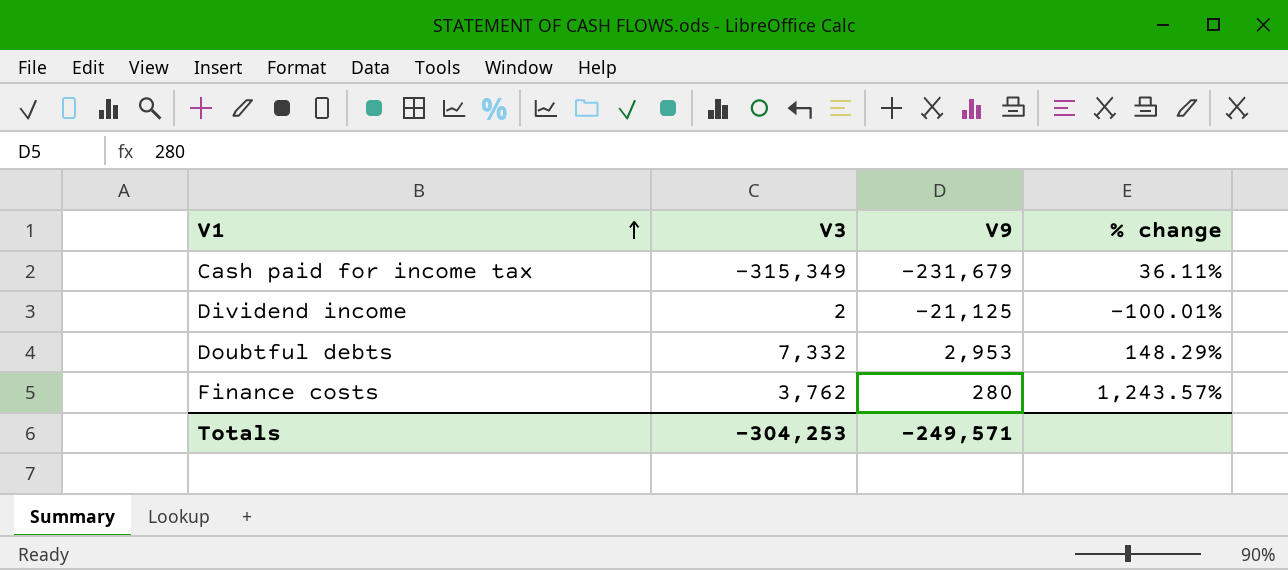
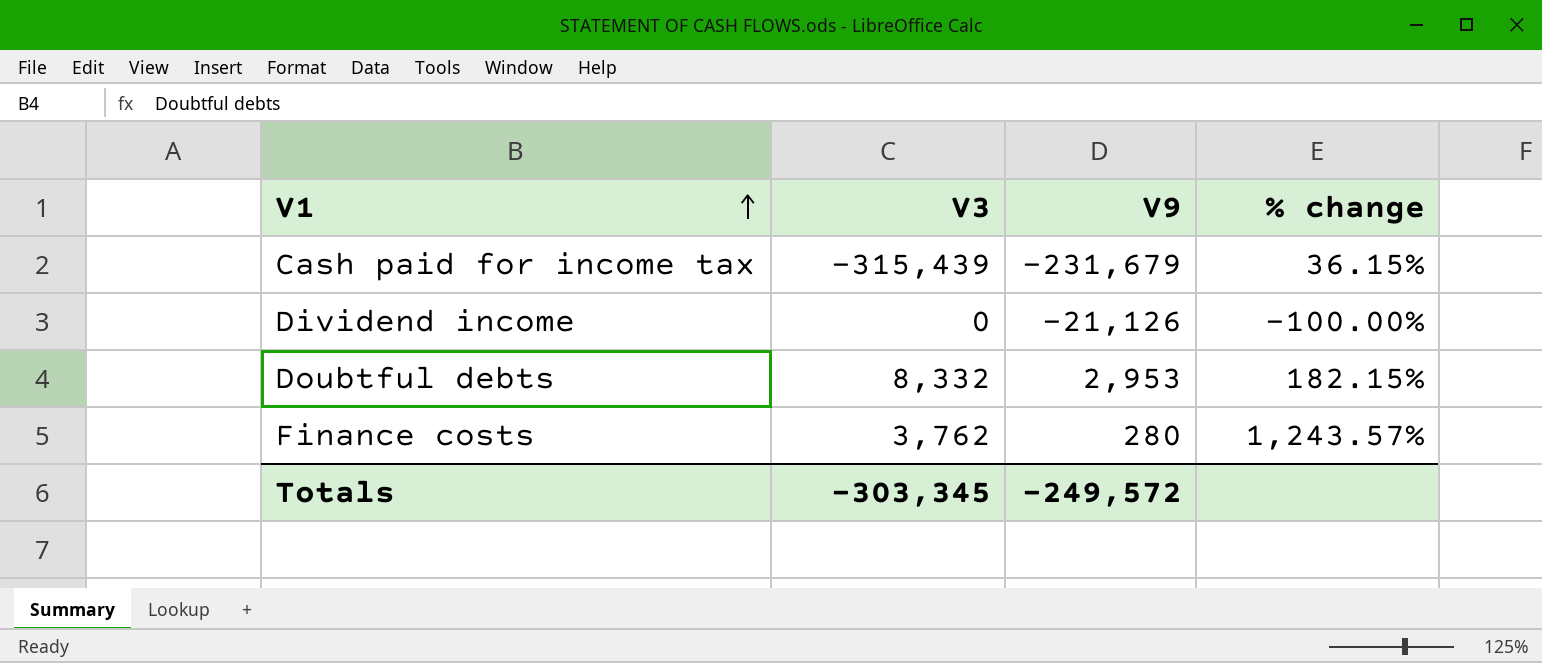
Cash paid for income tax | V3: -315,349 -> -315,439
Cash paid for income tax | % change: 36.11% -> 36.15%
Dividend income | V3: 2 -> 0
Dividend income | V9: -21,125 -> -21,126
Dividend income | % change: -100.01% -> -100.00%
Doubtful debts | V3: 7,332 -> 8,332
Doubtful debts | % change: 148.29% -> 182.15%
Totals | V3: -304,253 -> -303,345
Totals | V9: -249,571 -> -249,572

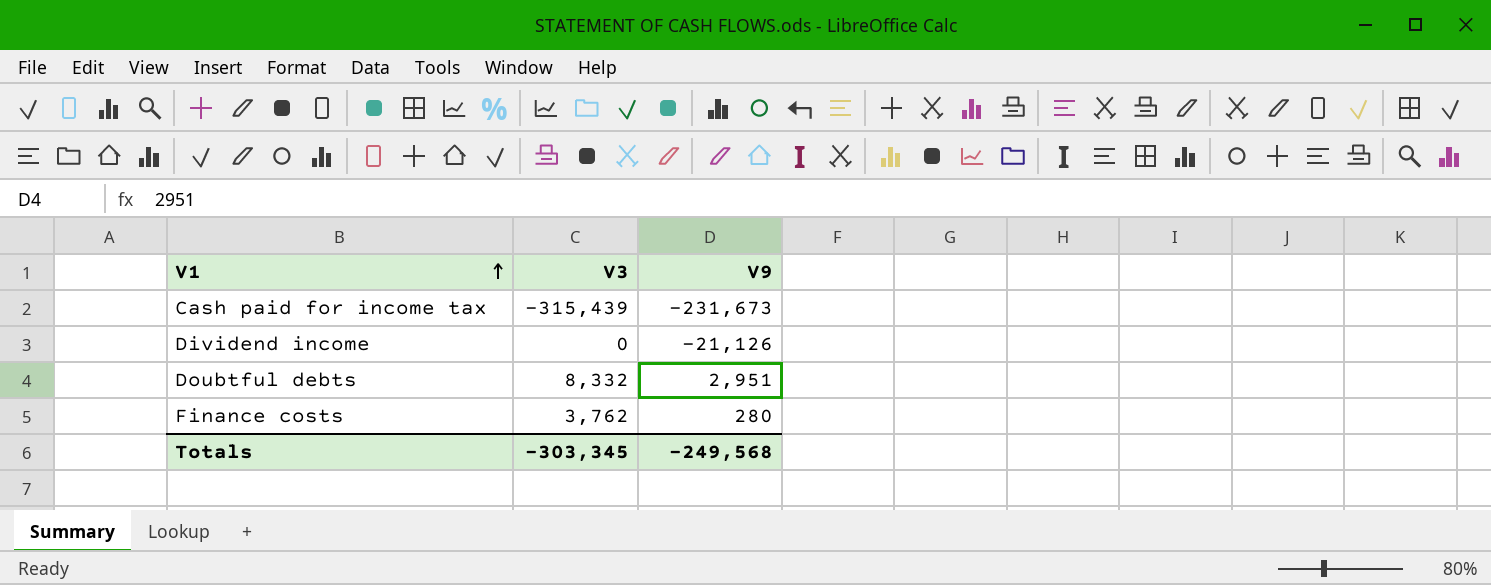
column % change | formula: ([V3] - [V9]) / [V9] -> none
Cash paid for income tax | V9: -231,679 -> -231,673
Doubtful debts | V9: 2,953 -> 2,951
Totals | V9: -249,572 -> -249,568

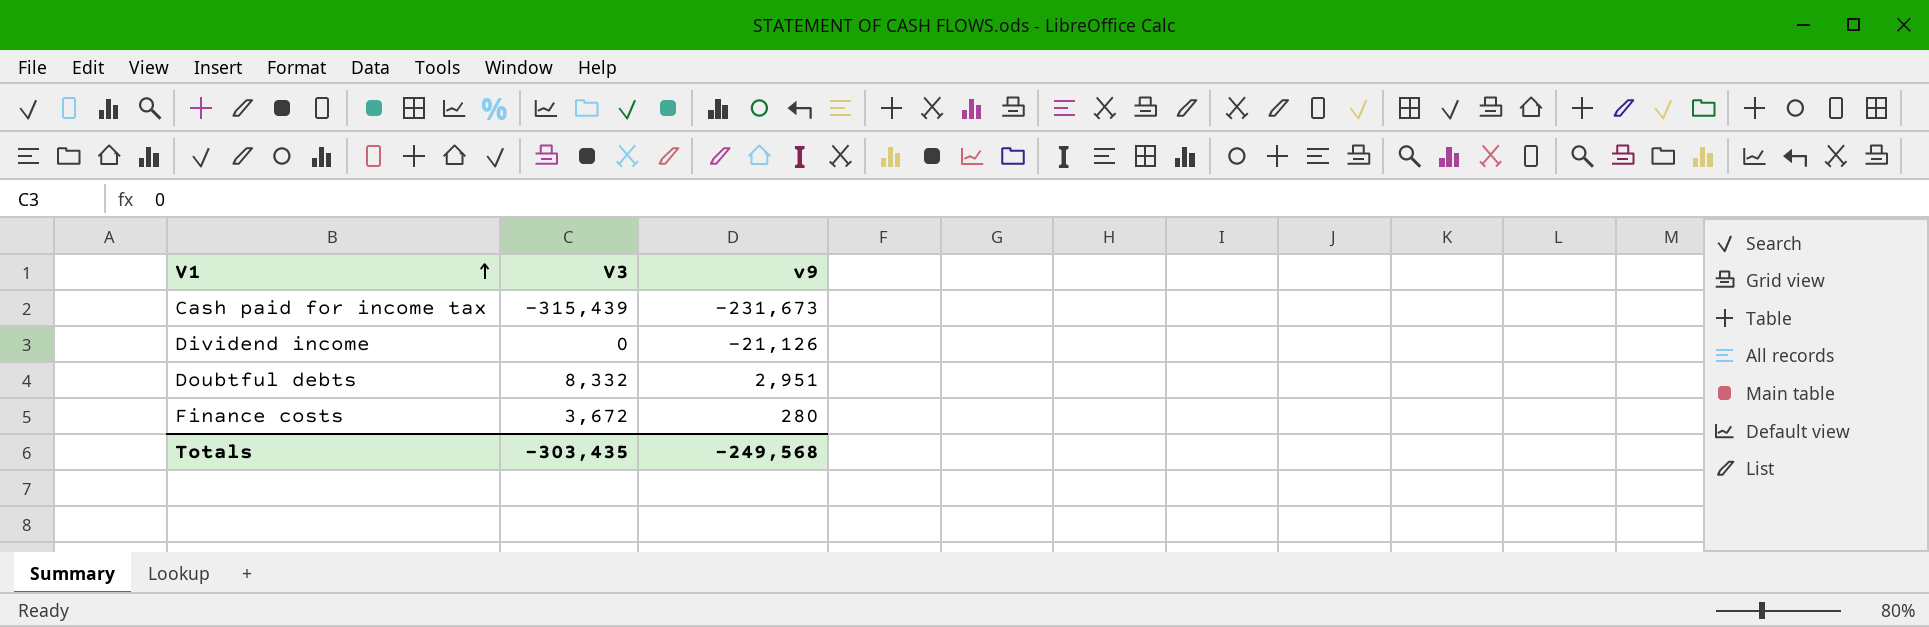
column name: V9 -> v9
Finance costs | V3: 3,762 -> 3,672
Totals | V3: -303,345 -> -303,435

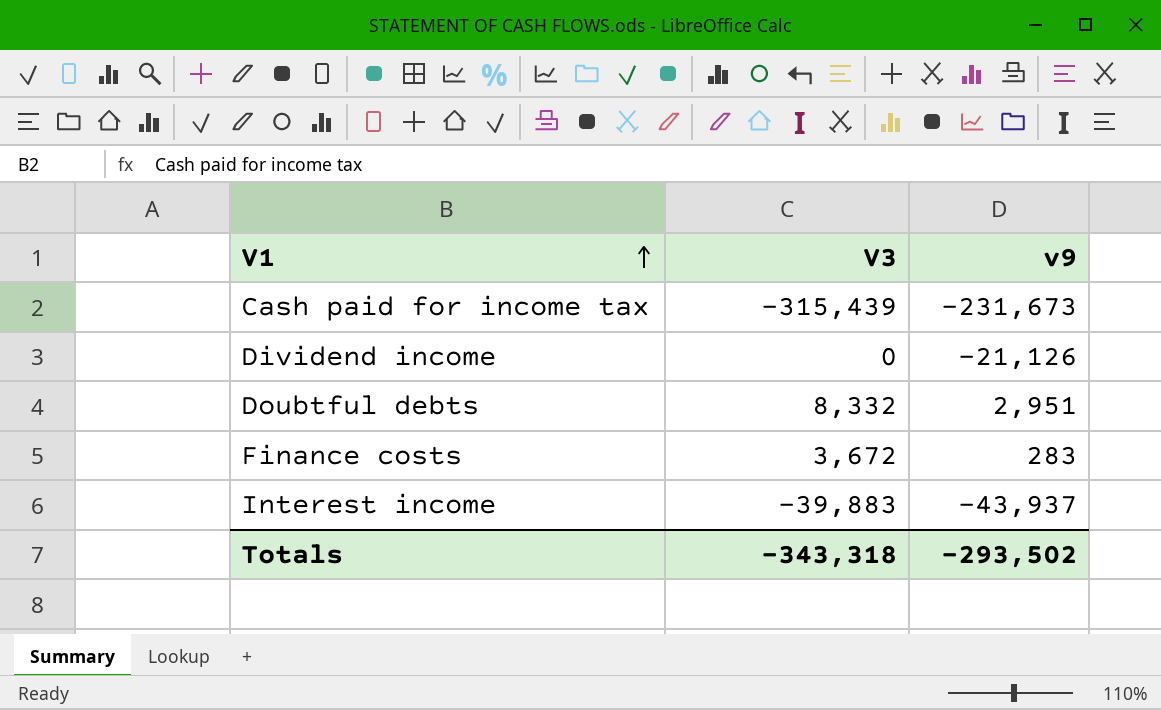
Finance costs | v9: 280 -> 283
row Interest income: none -> -39,883 | -43,937
Totals | V3: -303,435 -> -343,318
Totals | v9: -249,568 -> -293,502

